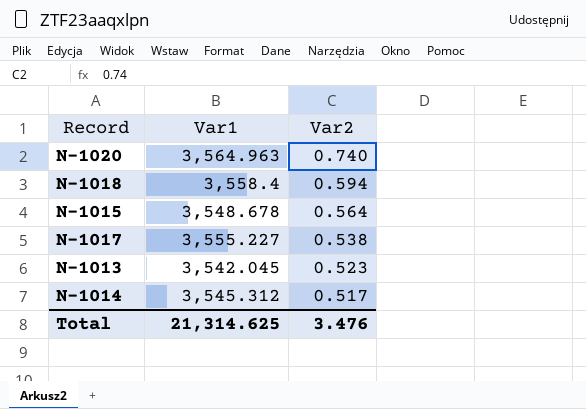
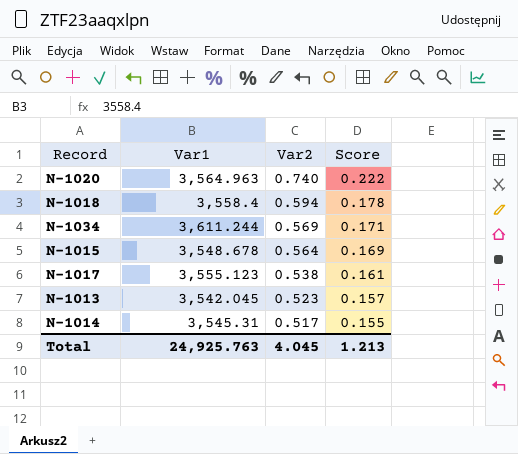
column Score | formula: none -> [Var2] * 0.3
row N-1034: none -> 3,611.244 | 0.569 | 0.171
N-1017 | Var1: 3,555.227 -> 3,555.123
N-1014 | Var1: 3,545.312 -> 3,545.31
Total | Var1: 21,314.625 -> 24,925.763
Total | Var2: 3.476 -> 4.045

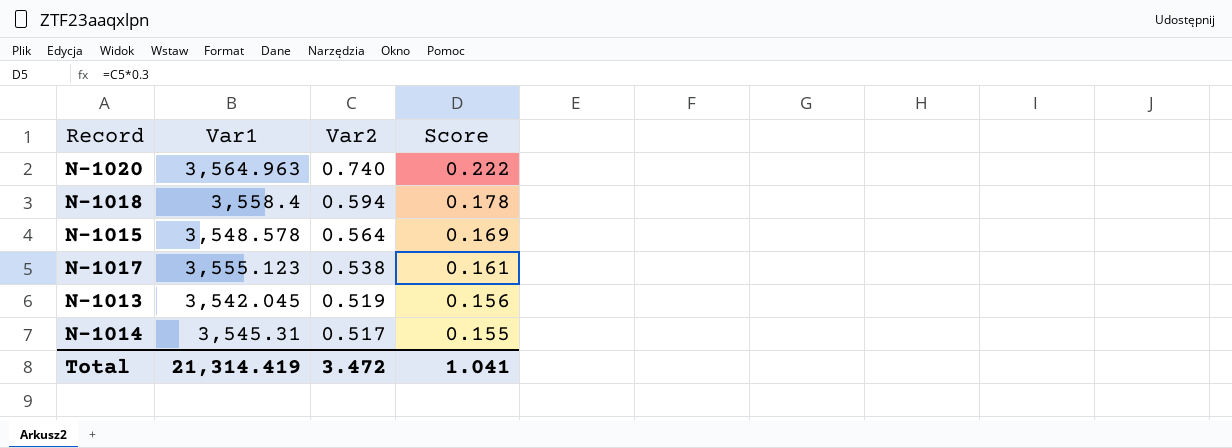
row N-1034: 3,611.244 | 0.569 | 0.171 -> none
N-1015 | Var1: 3,548.678 -> 3,548.578
N-1013 | Var2: 0.523 -> 0.519
N-1013 | Score: 0.157 -> 0.156
Total | Var1: 24,925.763 -> 21,314.419
Total | Var2: 4.045 -> 3.472
Total | Score: 1.213 -> 1.041

